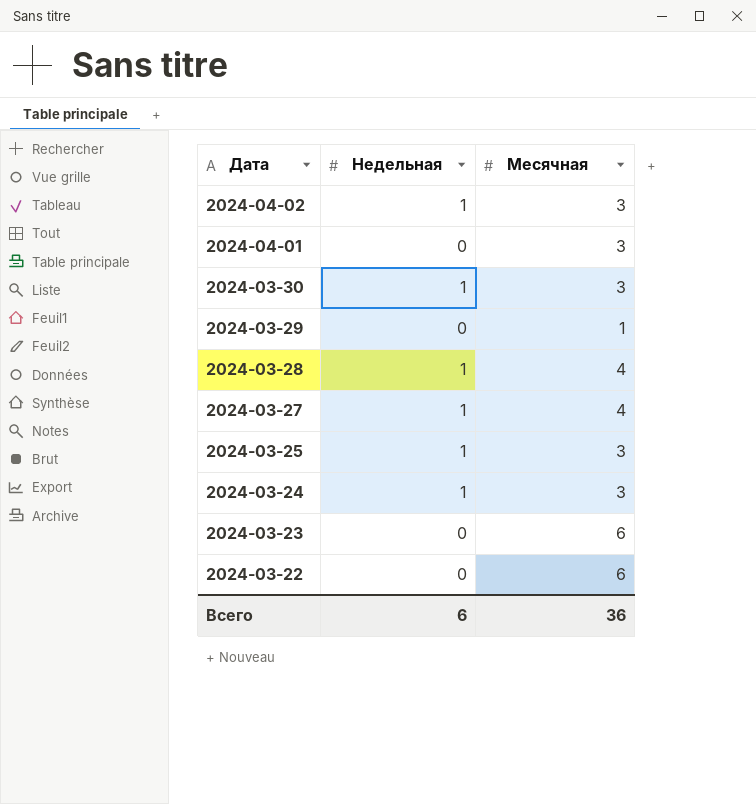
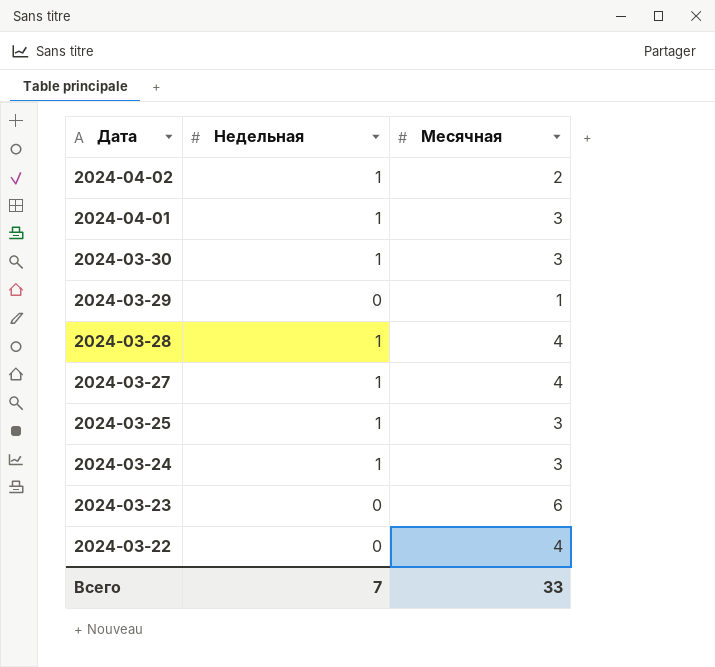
2024-04-02 | Месячная: 3 -> 2
2024-04-01 | Недельная: 0 -> 1
2024-03-22 | Месячная: 6 -> 4
Всего | Недельная: 6 -> 7
Всего | Месячная: 36 -> 33

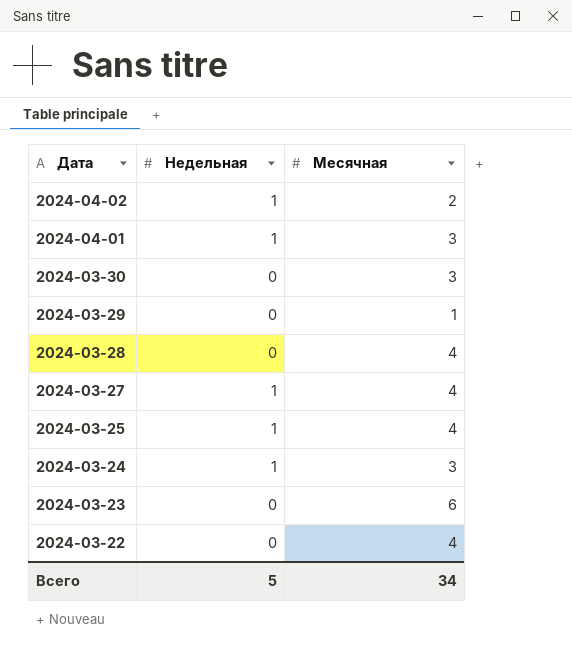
2024-03-30 | Недельная: 1 -> 0
2024-03-28 | Недельная: 1 -> 0
2024-03-25 | Месячная: 3 -> 4
Всего | Недельная: 7 -> 5
Всего | Месячная: 33 -> 34

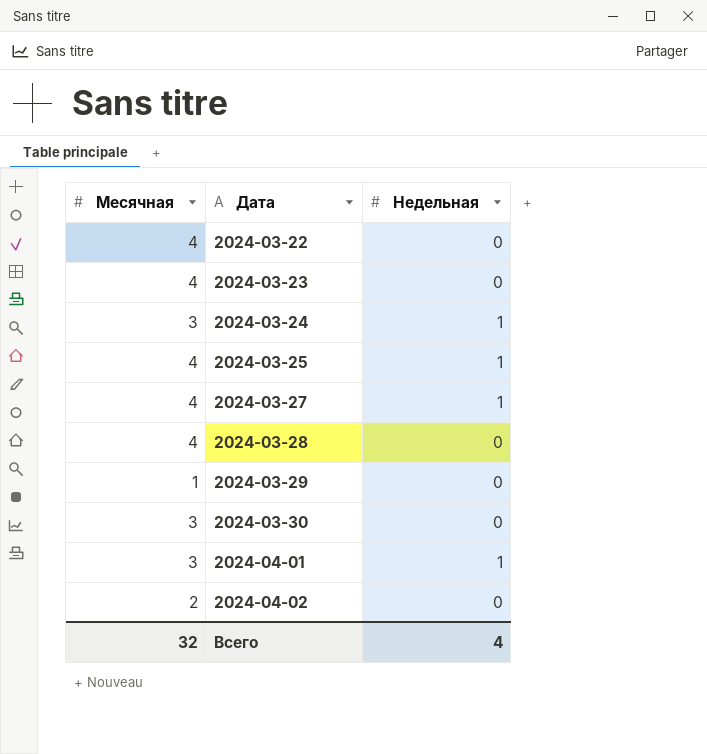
row order: Дата descending -> Дата ascending
column Месячная | position: 3 -> 1
2024-03-23 | Месячная: 6 -> 4
2024-04-02 | Недельная: 1 -> 0
Всего | Месячная: 34 -> 32
Всего | Недельная: 5 -> 4

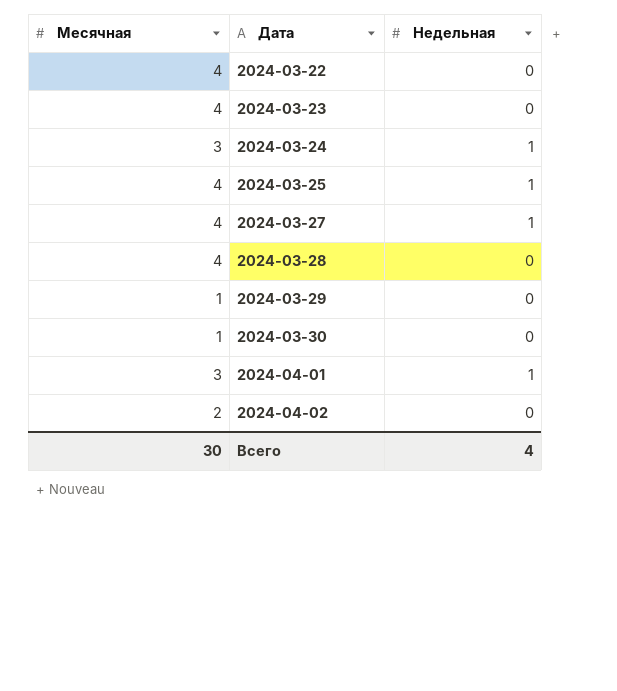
2024-03-30 | Месячная: 3 -> 1
Всего | Месячная: 32 -> 30

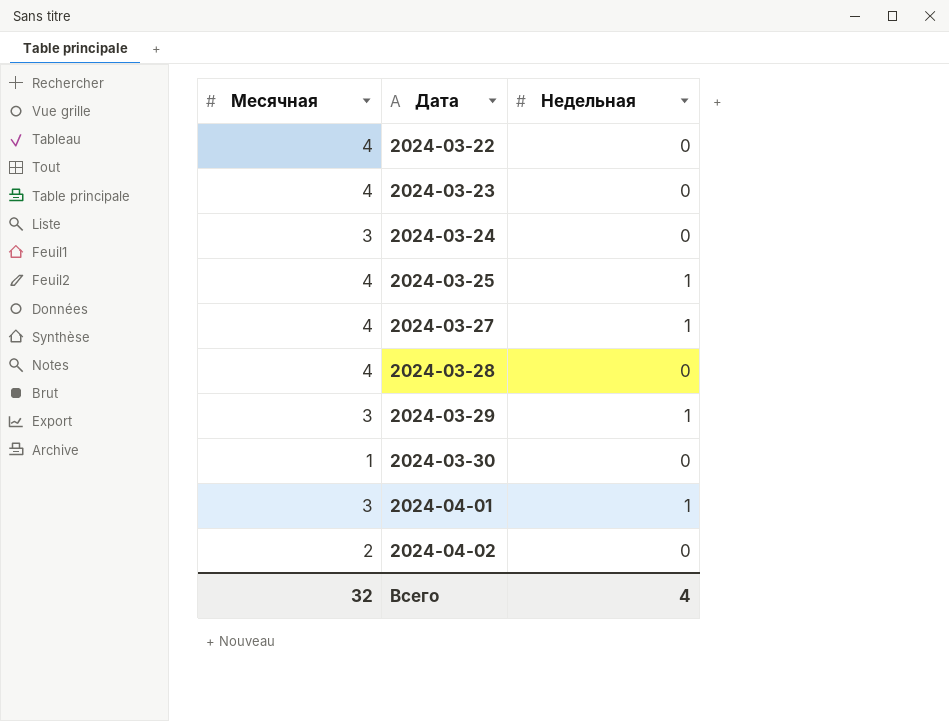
2024-03-24 | Недельная: 1 -> 0
2024-03-29 | Месячная: 1 -> 3
2024-03-29 | Недельная: 0 -> 1
Всего | Месячная: 30 -> 32

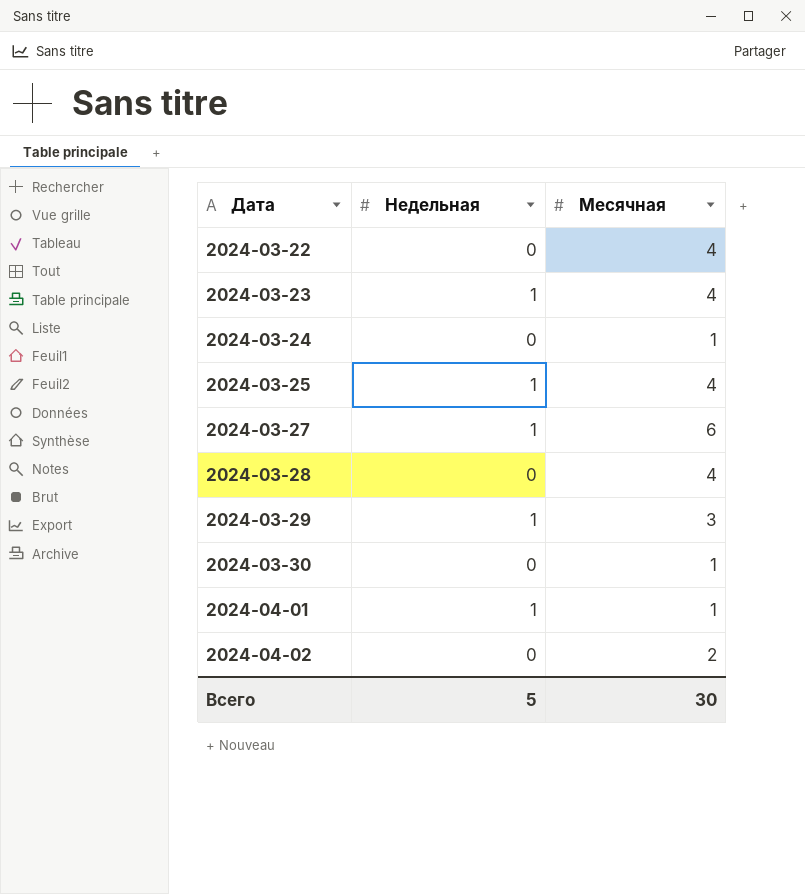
column Месячная | position: 1 -> 3
2024-03-23 | Недельная: 0 -> 1
2024-03-24 | Месячная: 3 -> 1
2024-03-27 | Месячная: 4 -> 6
2024-04-01 | Месячная: 3 -> 1
Всего | Недельная: 4 -> 5
Всего | Месячная: 32 -> 30

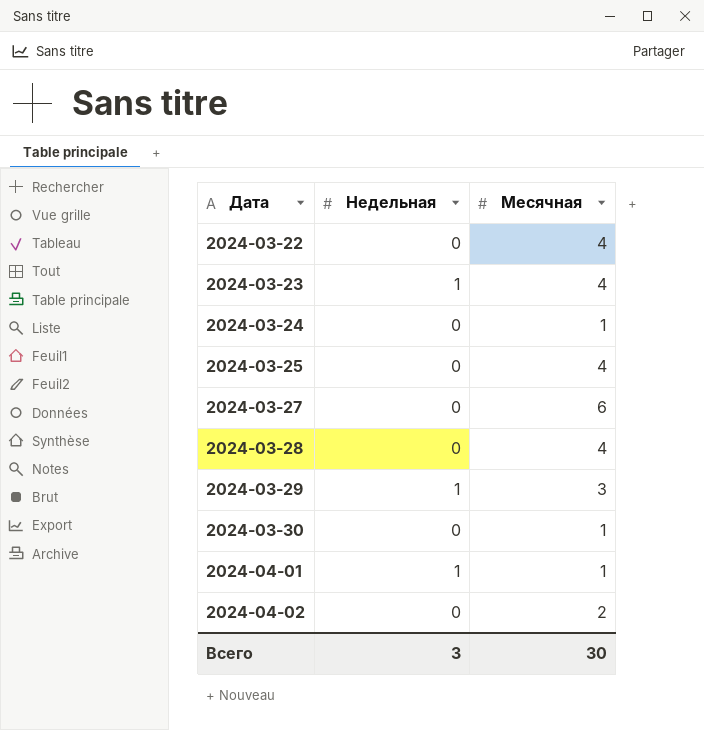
2024-03-25 | Недельная: 1 -> 0
2024-03-27 | Недельная: 1 -> 0
Всего | Недельная: 5 -> 3

